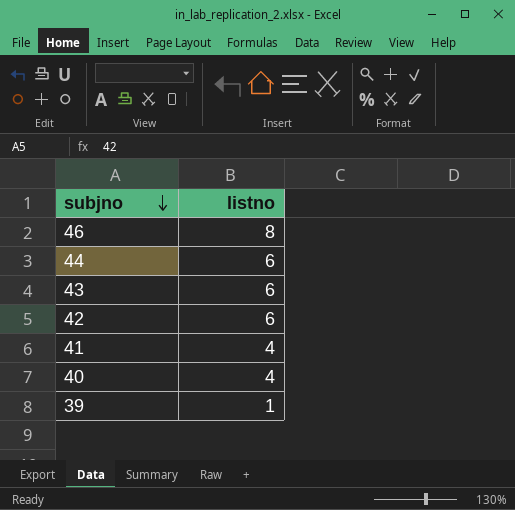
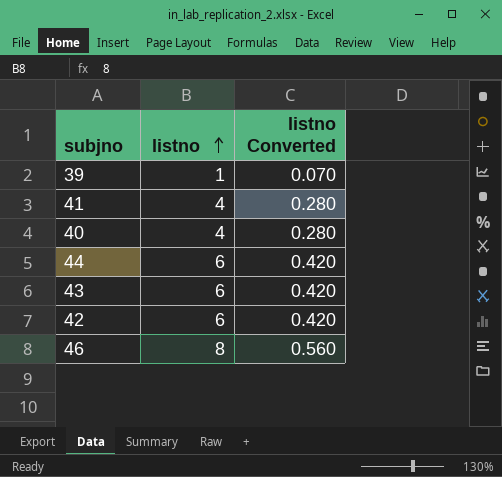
row order: subjno descending -> listno ascending
column listno Converted | formula: none -> [listno] * 0.07

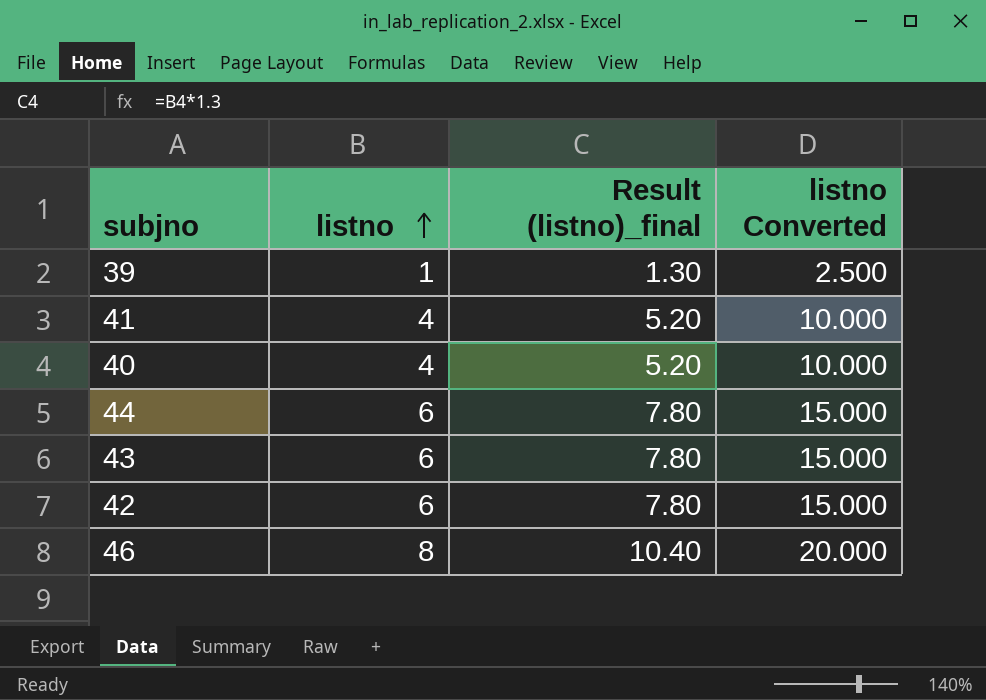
column Result (listno)_final | formula: none -> [listno] * 1.3
column listno Converted | formula: [listno] * 0.07 -> [listno] * 2.5

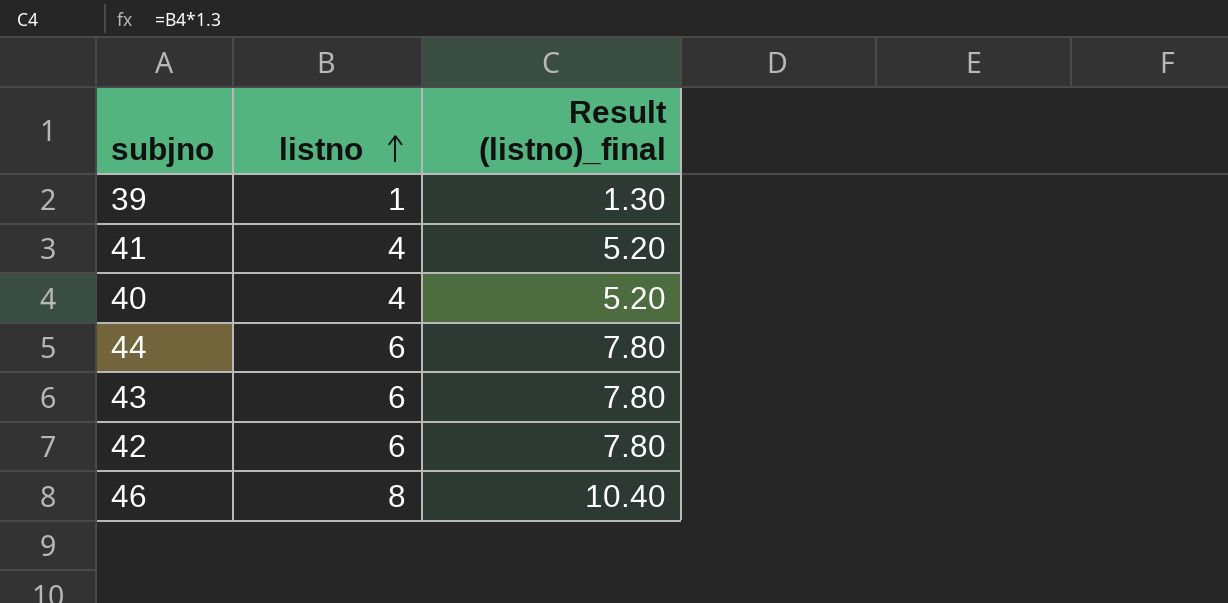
column listno Converted | formula: [listno] * 2.5 -> none

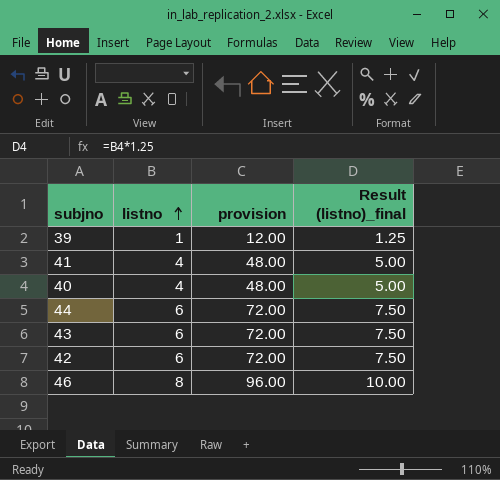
column provision | formula: none -> [listno] * 12
column Result (listno)_final | formula: [listno] * 1.3 -> [listno] * 1.25

